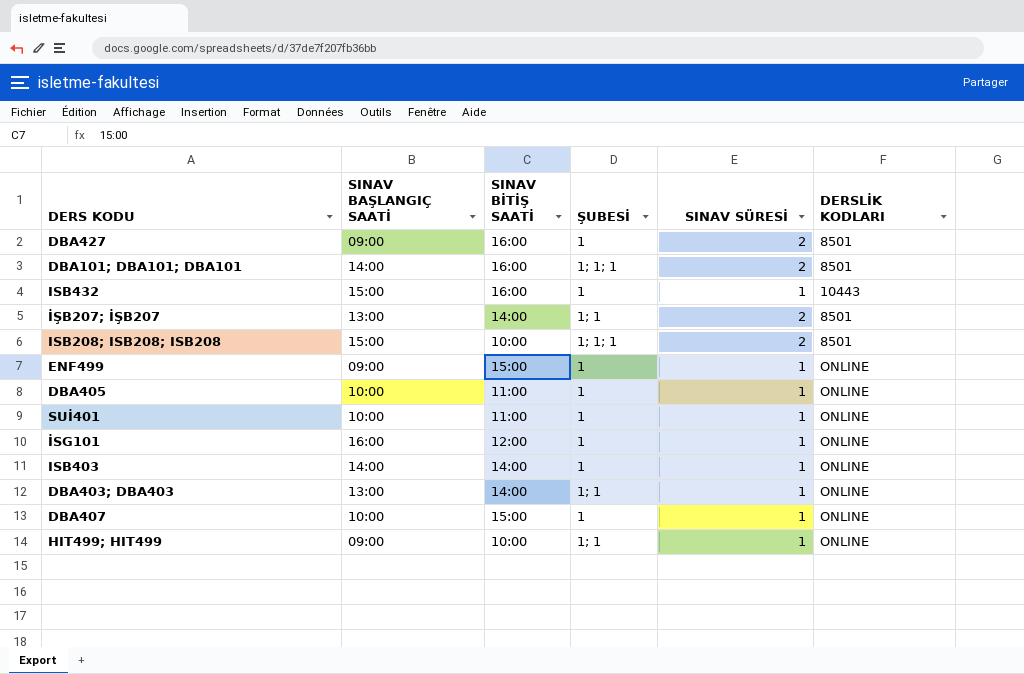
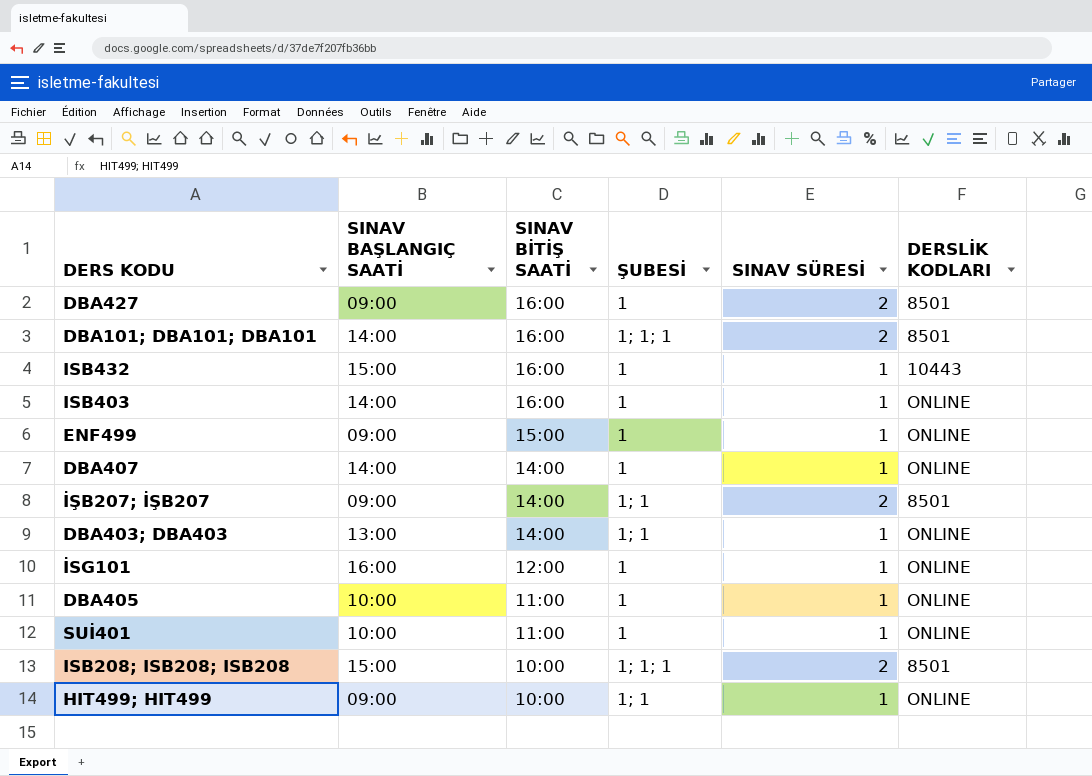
row order: none -> SINAV BİTİŞ SAATİ descending
ISB403 | SINAV BİTİŞ SAATİ: 14:00 -> 16:00
DBA407 | SINAV BAŞLANGIÇ SAATİ: 10:00 -> 14:00
DBA407 | SINAV BİTİŞ SAATİ: 15:00 -> 14:00
İŞB207; İŞB207 | SINAV BAŞLANGIÇ SAATİ: 13:00 -> 09:00

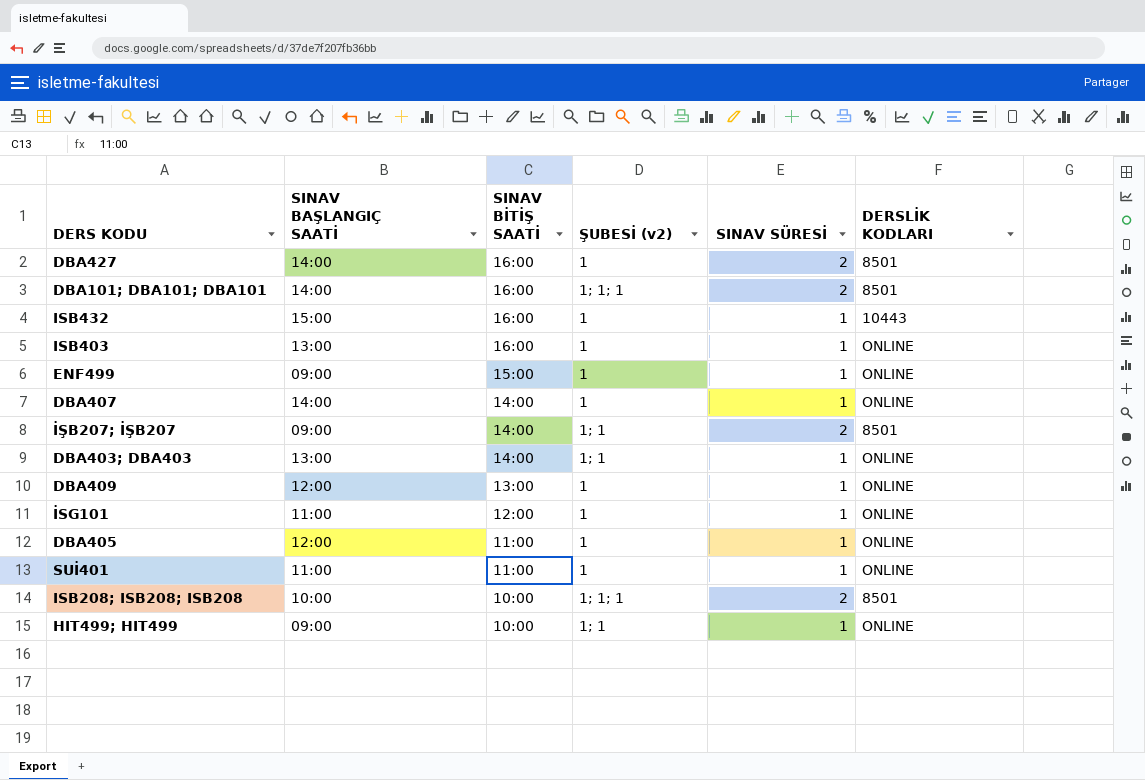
column name: ŞUBESİ -> ŞUBESİ (v2)
DBA427 | SINAV BAŞLANGIÇ SAATİ: 09:00 -> 14:00
ISB403 | SINAV BAŞLANGIÇ SAATİ: 14:00 -> 13:00
row DBA409: none -> 12:00 | 13:00 | 1 | 1 | ONLINE
İSG101 | SINAV BAŞLANGIÇ SAATİ: 16:00 -> 11:00
DBA405 | SINAV BAŞLANGIÇ SAATİ: 10:00 -> 12:00
SUİ401 | SINAV BAŞLANGIÇ SAATİ: 10:00 -> 11:00
ISB208; ISB208; ISB208 | SINAV BAŞLANGIÇ SAATİ: 15:00 -> 10:00

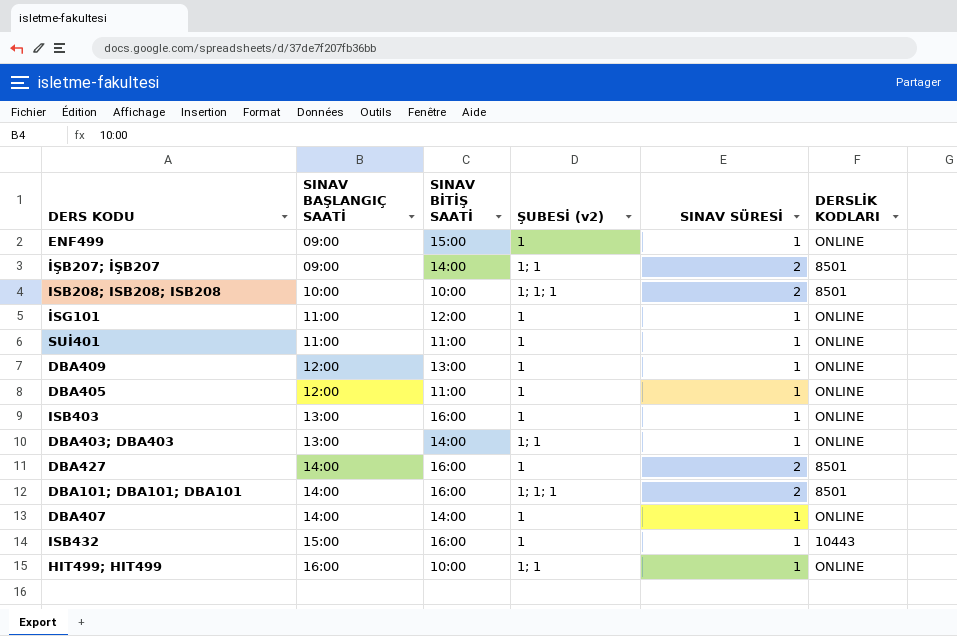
row order: SINAV BİTİŞ SAATİ descending -> SINAV BAŞLANGIÇ SAATİ ascending
HIT499; HIT499 | SINAV BAŞLANGIÇ SAATİ: 09:00 -> 16:00

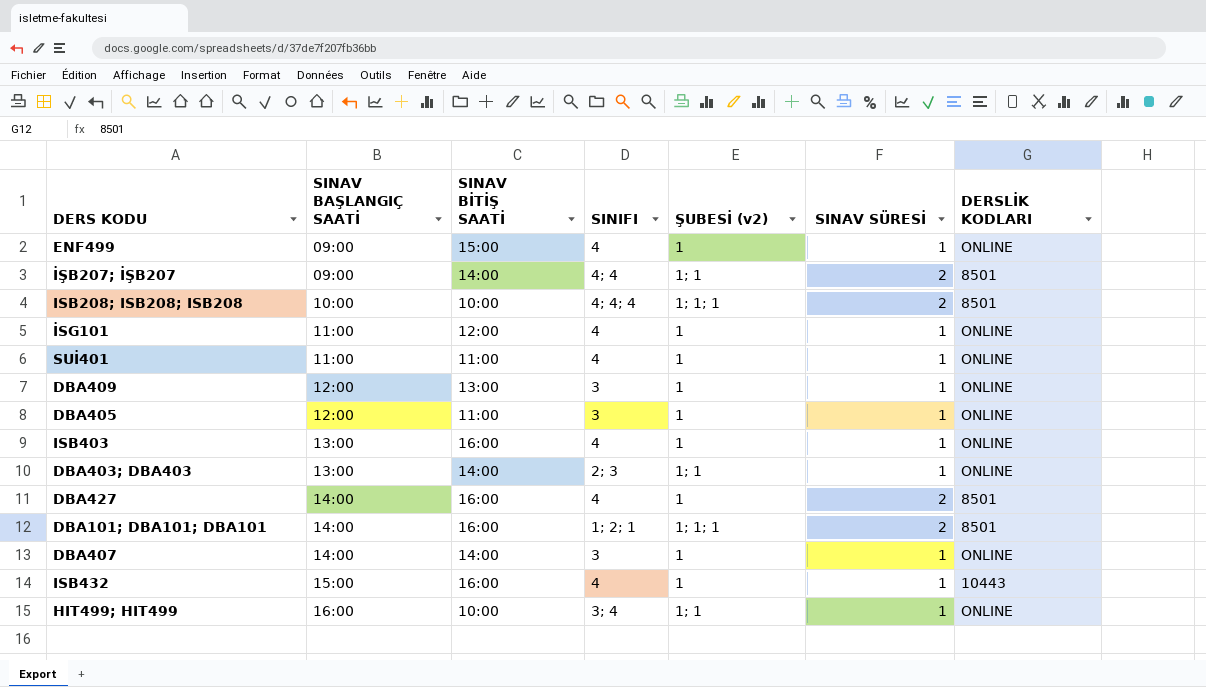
column SINIFI | position: none -> 4

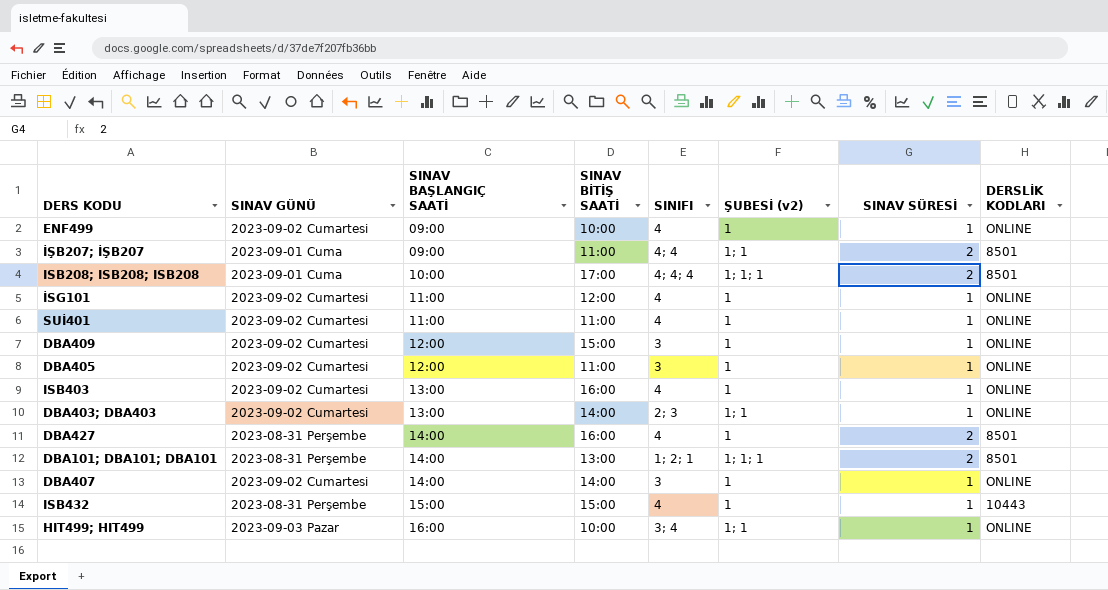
column SINAV GÜNÜ | position: none -> 2
ENF499 | SINAV BİTİŞ SAATİ: 15:00 -> 10:00
İŞB207; İŞB207 | SINAV BİTİŞ SAATİ: 14:00 -> 11:00
ISB208; ISB208; ISB208 | SINAV BİTİŞ SAATİ: 10:00 -> 17:00
DBA409 | SINAV BİTİŞ SAATİ: 13:00 -> 15:00
DBA101; DBA101; DBA101 | SINAV BİTİŞ SAATİ: 16:00 -> 13:00
ISB432 | SINAV BİTİŞ SAATİ: 16:00 -> 15:00

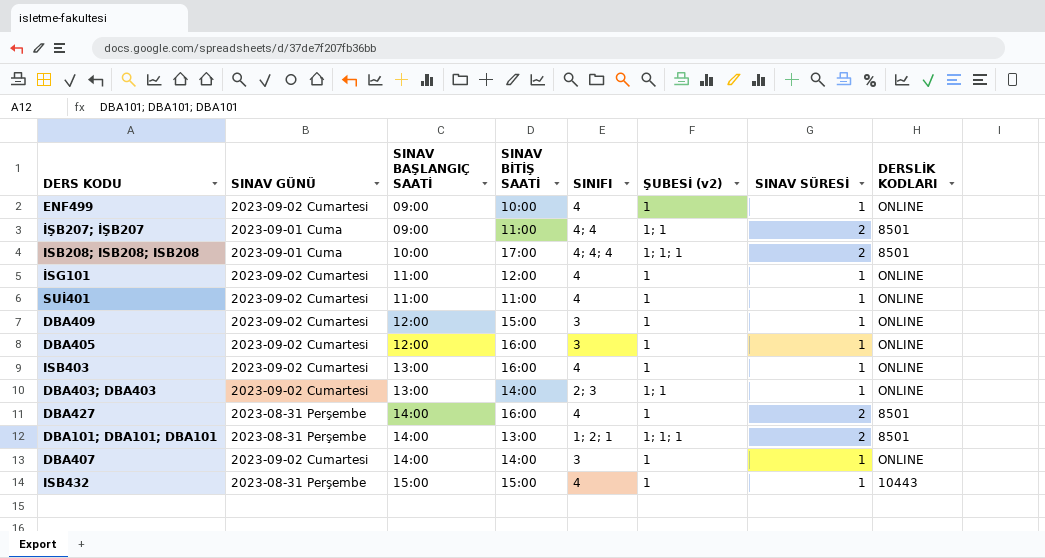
row HIT499; HIT499: 2023-09-03 Pazar | 16:00 | 10:00 | 3; 4 | 1; 1 | 1 | ONLINE -> none
DBA405 | SINAV BİTİŞ SAATİ: 11:00 -> 16:00

